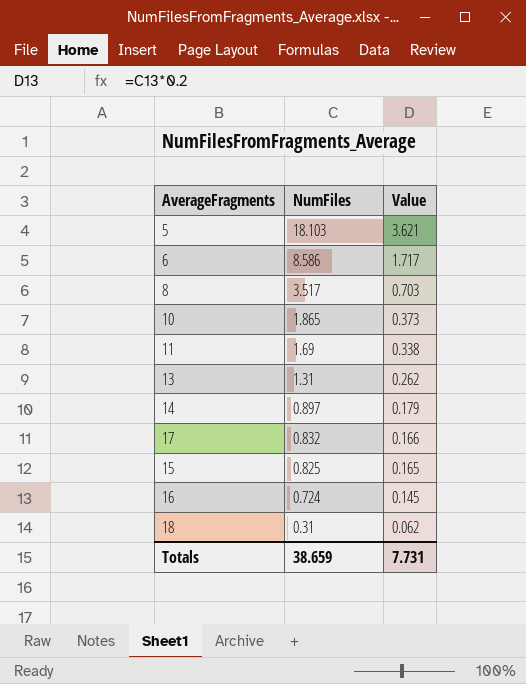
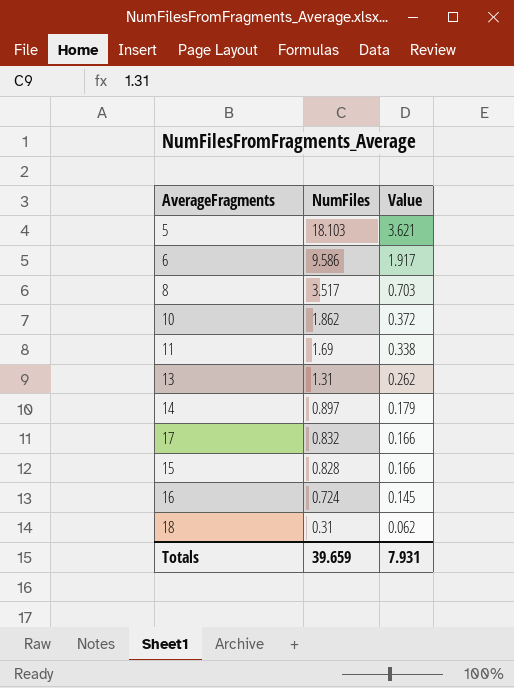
6 | NumFiles: 8.586 -> 9.586
6 | Value: 1.717 -> 1.917
10 | NumFiles: 1.865 -> 1.862
10 | Value: 0.373 -> 0.372
15 | NumFiles: 0.825 -> 0.828
15 | Value: 0.165 -> 0.166
Totals | NumFiles: 38.659 -> 39.659
Totals | Value: 7.731 -> 7.931

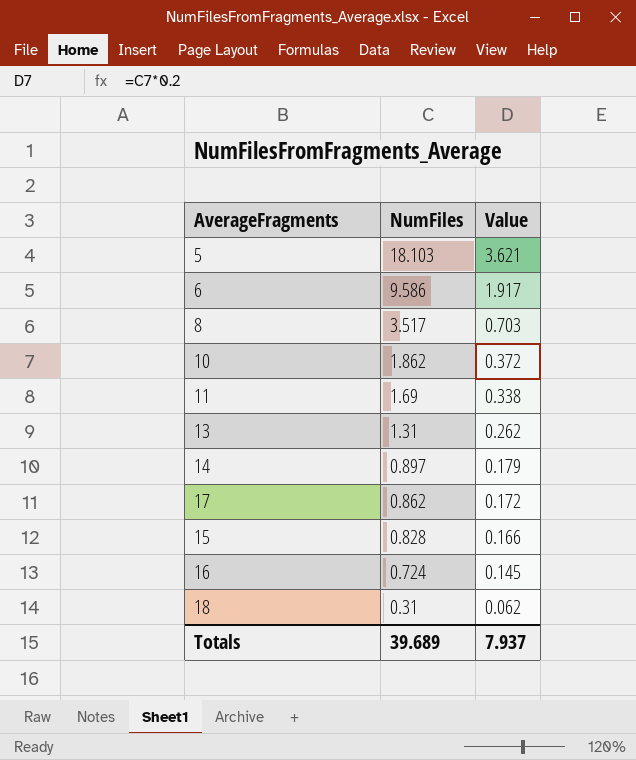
17 | NumFiles: 0.832 -> 0.862
17 | Value: 0.166 -> 0.172
Totals | NumFiles: 39.659 -> 39.689
Totals | Value: 7.931 -> 7.937

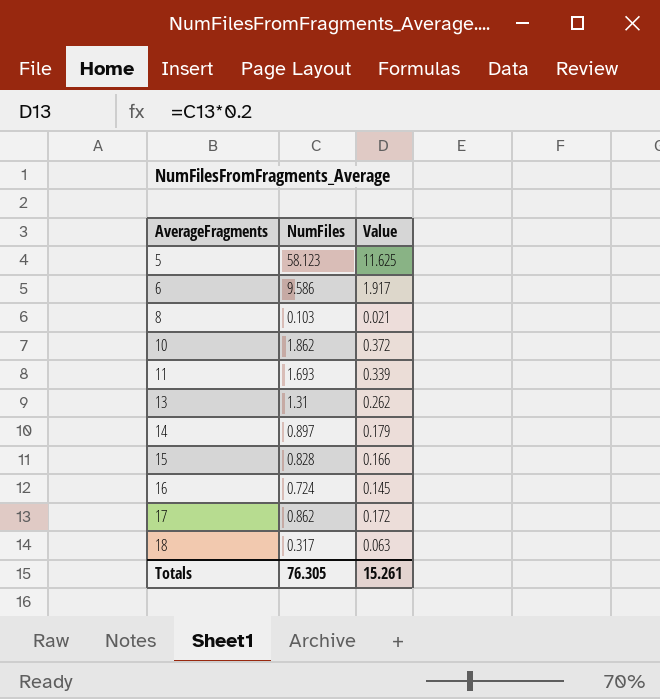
row order: NumFiles descending -> AverageFragments ascending
5 | NumFiles: 18.103 -> 58.123
5 | Value: 3.621 -> 11.625
8 | NumFiles: 3.517 -> 0.103
8 | Value: 0.703 -> 0.021
11 | NumFiles: 1.69 -> 1.693
11 | Value: 0.338 -> 0.339
18 | NumFiles: 0.31 -> 0.317
18 | Value: 0.062 -> 0.063
Totals | NumFiles: 39.689 -> 76.305
Totals | Value: 7.937 -> 15.261

